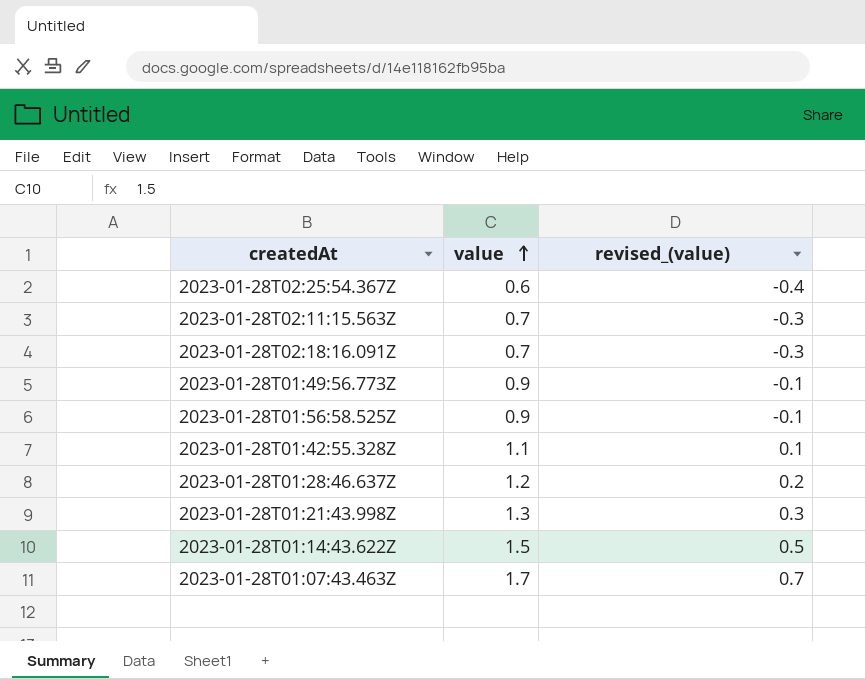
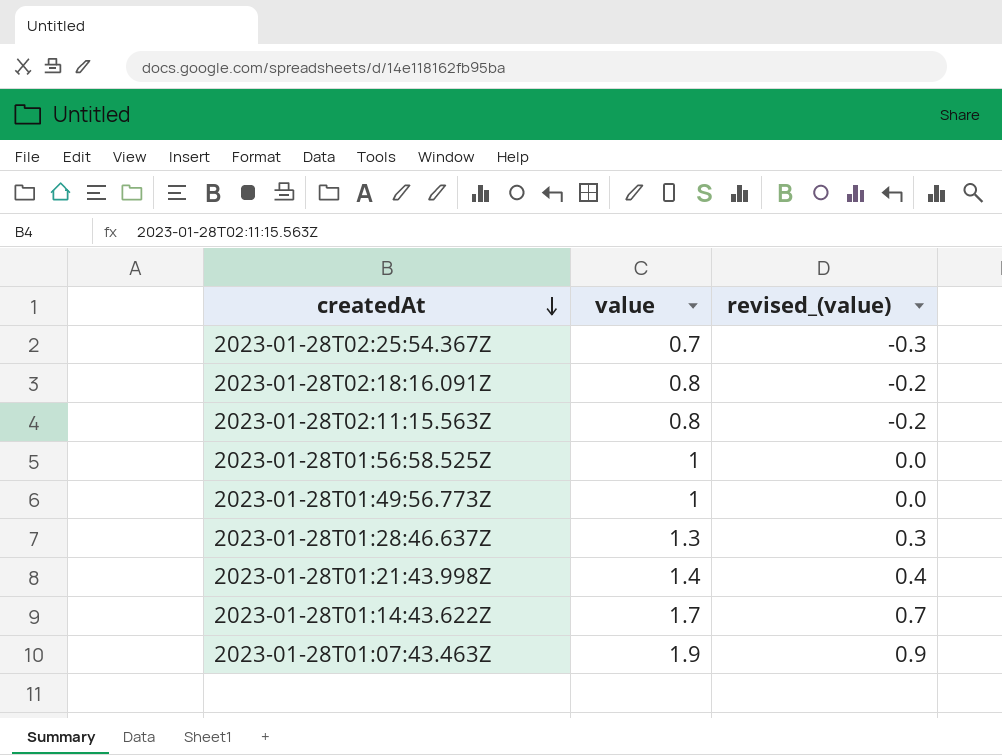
row order: value ascending -> createdAt descending
row 2023-01-28T01:42:55.328Z: 1.1 | 0.1 -> none
2023-01-28T02:25:54.367Z | value: 0.6 -> 0.7
2023-01-28T02:25:54.367Z | revised_(value): -0.4 -> -0.3
2023-01-28T02:18:16.091Z | value: 0.7 -> 0.8
2023-01-28T02:18:16.091Z | revised_(value): -0.3 -> -0.2
2023-01-28T02:11:15.563Z | value: 0.7 -> 0.8
2023-01-28T02:11:15.563Z | revised_(value): -0.3 -> -0.2
2023-01-28T01:56:58.525Z | value: 0.9 -> 1
2023-01-28T01:56:58.525Z | revised_(value): -0.1 -> 0.0
2023-01-28T01:49:56.773Z | value: 0.9 -> 1
2023-01-28T01:49:56.773Z | revised_(value): -0.1 -> 0.0
2023-01-28T01:28:46.637Z | value: 1.2 -> 1.3
2023-01-28T01:28:46.637Z | revised_(value): 0.2 -> 0.3
2023-01-28T01:21:43.998Z | value: 1.3 -> 1.4
2023-01-28T01:21:43.998Z | revised_(value): 0.3 -> 0.4
2023-01-28T01:14:43.622Z | value: 1.5 -> 1.7
2023-01-28T01:14:43.622Z | revised_(value): 0.5 -> 0.7
2023-01-28T01:07:43.463Z | value: 1.7 -> 1.9
2023-01-28T01:07:43.463Z | revised_(value): 0.7 -> 0.9

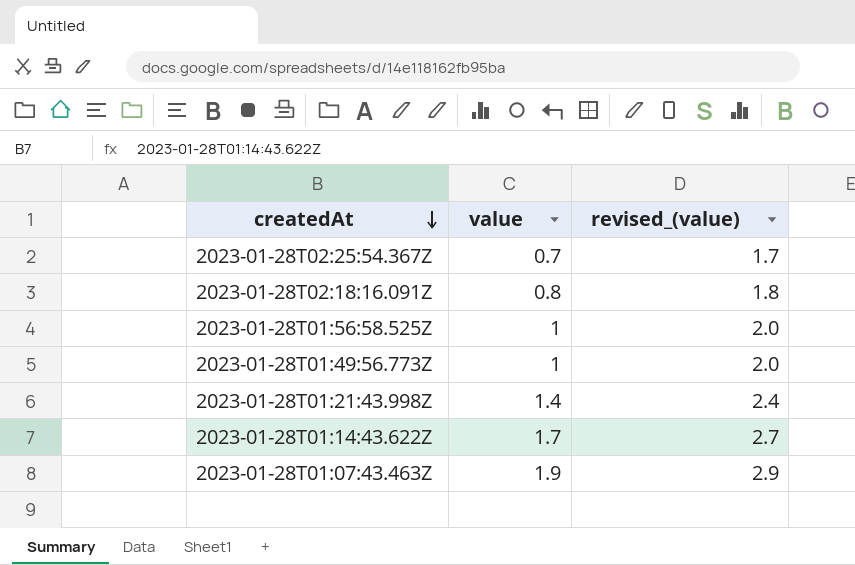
column revised_(value) | formula: [value] - 1 -> [value] + 1
row 2023-01-28T02:11:15.563Z: 0.8 | -0.2 -> none
row 2023-01-28T01:28:46.637Z: 1.3 | 0.3 -> none

